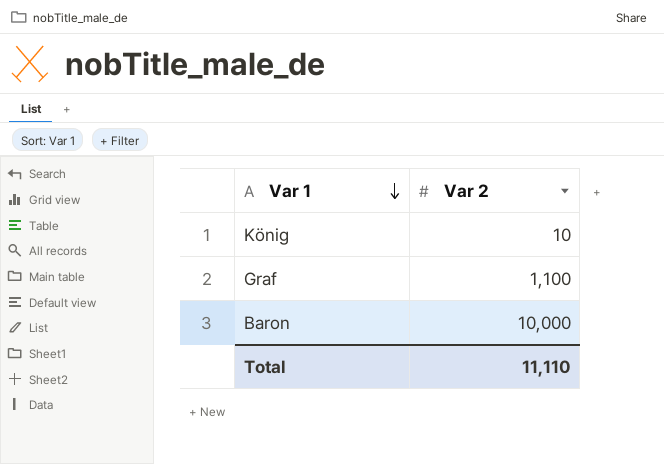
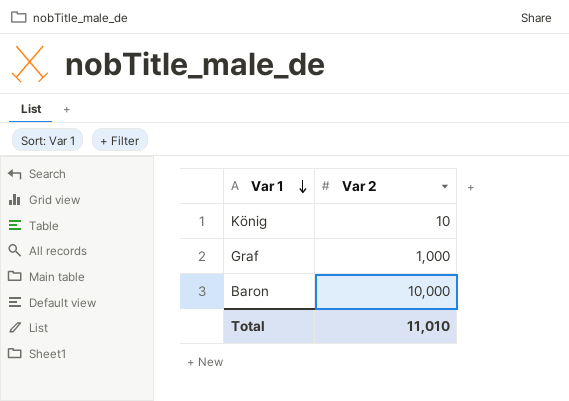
Graf | Var 2: 1,100 -> 1,000
Total | Var 2: 11,110 -> 11,010

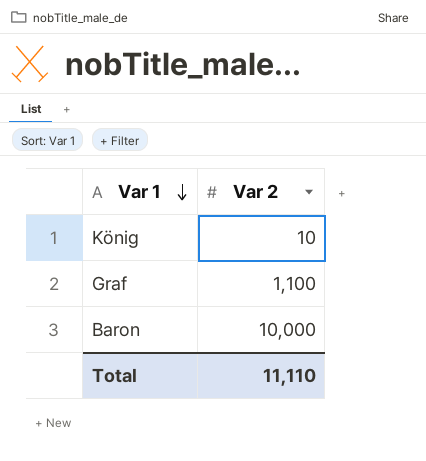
Graf | Var 2: 1,000 -> 1,100
Total | Var 2: 11,010 -> 11,110

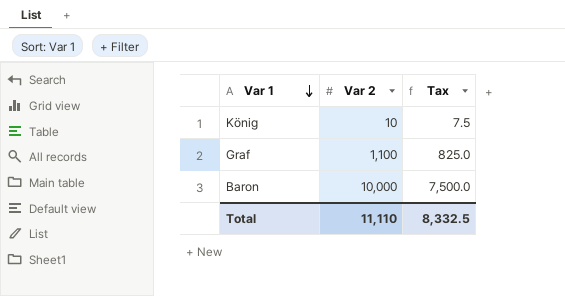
column Tax | formula: none -> [Var 2] * 0.75

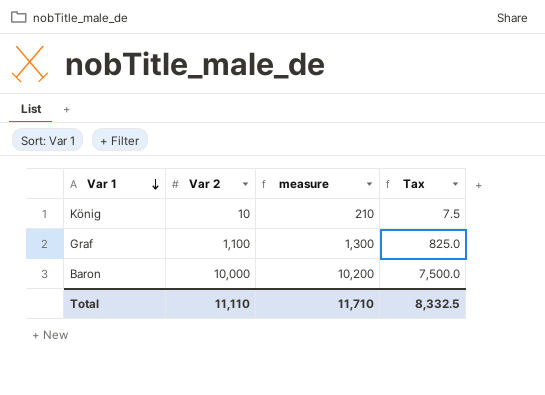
column measure | formula: none -> [Var 2] + 200

